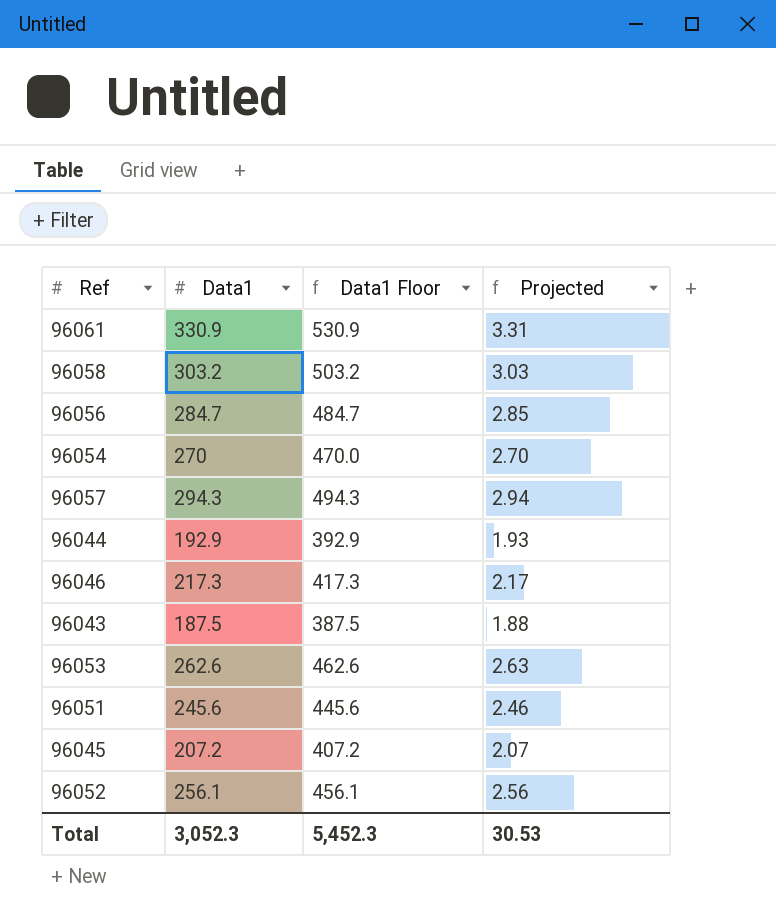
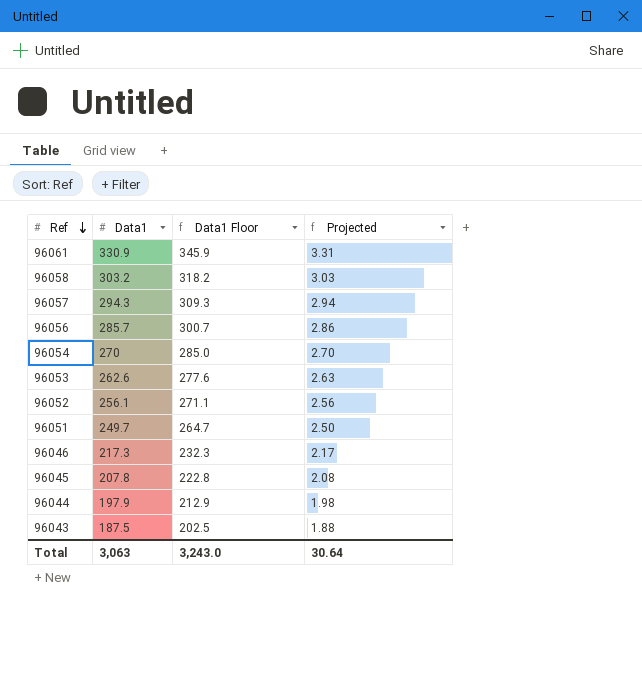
row order: none -> Ref descending
column Data1 Floor | formula: [Data1] + 200 -> [Data1] + 15
96056 | Data1: 284.7 -> 285.7
96056 | Projected: 2.85 -> 2.86
96051 | Data1: 245.6 -> 249.7
96051 | Projected: 2.46 -> 2.50
96045 | Data1: 207.2 -> 207.8
96045 | Projected: 2.07 -> 2.08
96044 | Data1: 192.9 -> 197.9
96044 | Projected: 1.93 -> 1.98
Total | Data1: 3,052.3 -> 3,063
Total | Data1 Floor: 5,452.3 -> 3,243.0
Total | Projected: 30.53 -> 30.64

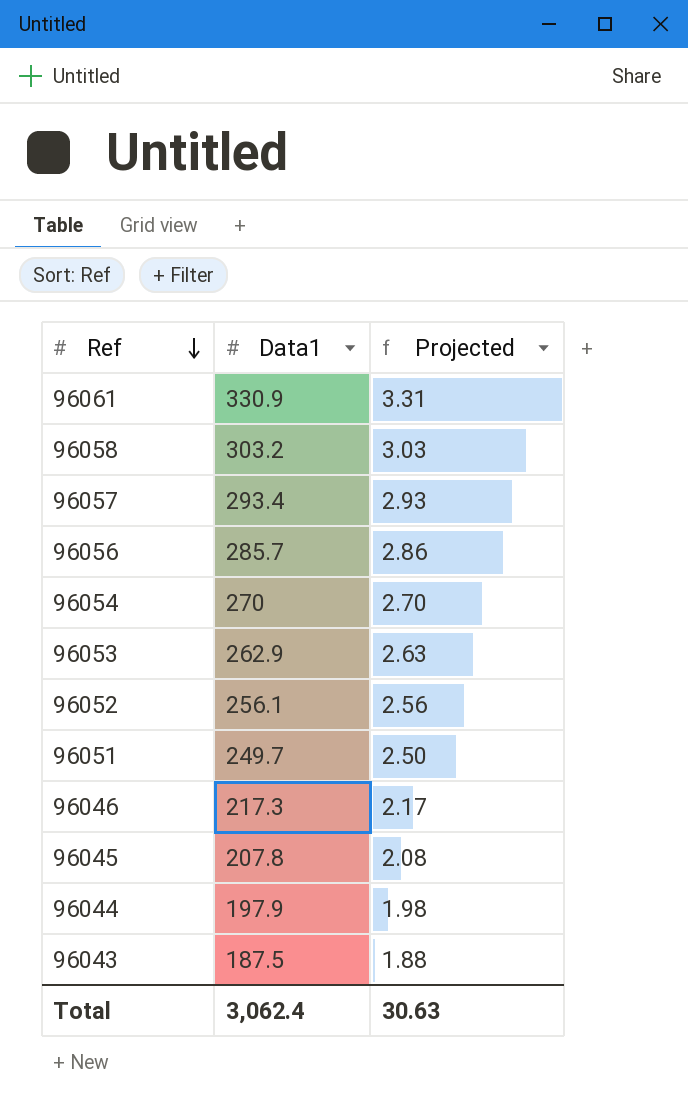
column Data1 Floor | formula: [Data1] + 15 -> none
96057 | Data1: 294.3 -> 293.4
96057 | Projected: 2.94 -> 2.93
96053 | Data1: 262.6 -> 262.9
Total | Data1: 3,063 -> 3,062.4
Total | Projected: 30.64 -> 30.63

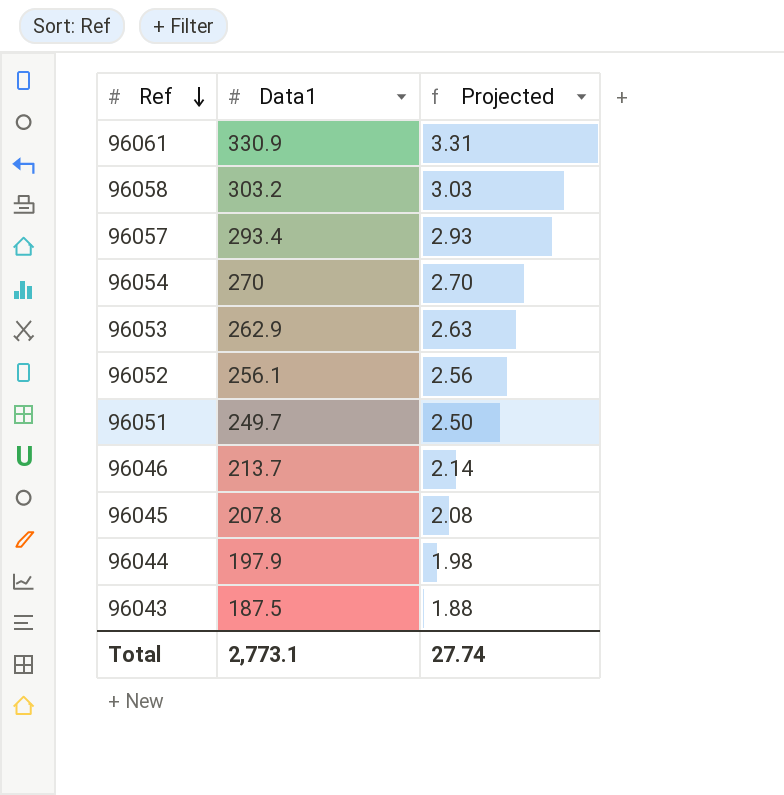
row 96056: 285.7 | 2.86 -> none
96046 | Data1: 217.3 -> 213.7
96046 | Projected: 2.17 -> 2.14
Total | Data1: 3,062.4 -> 2,773.1
Total | Projected: 30.63 -> 27.74

